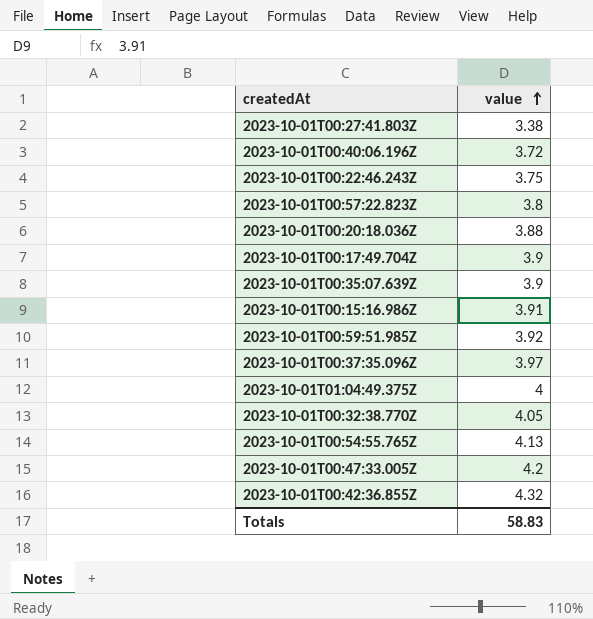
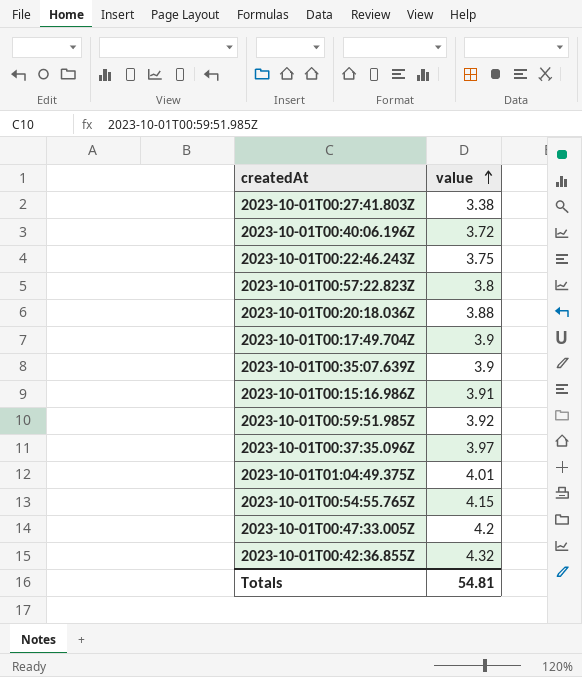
row 2023-10-01T00:32:38.770Z: 4.05 -> none
2023-10-01T01:04:49.375Z | value: 4 -> 4.01
2023-10-01T00:54:55.765Z | value: 4.13 -> 4.15
Totals | value: 58.83 -> 54.81

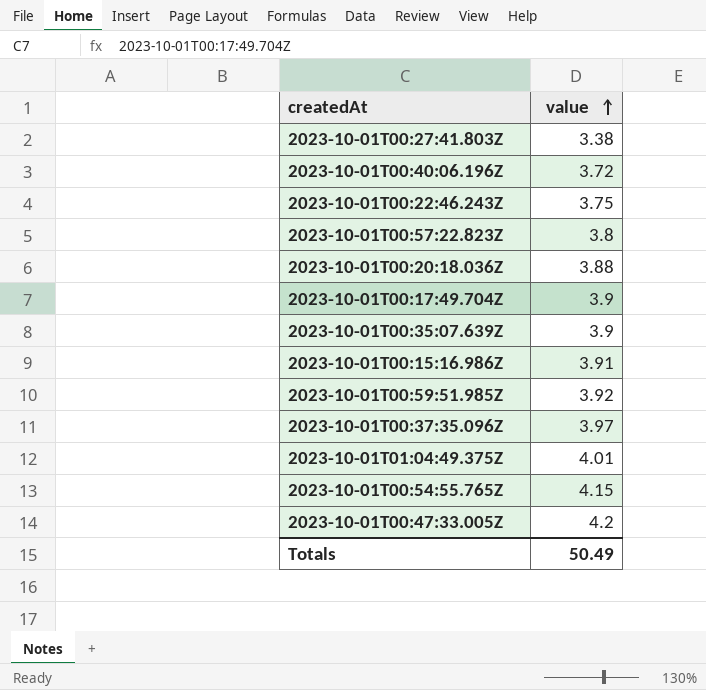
row 2023-10-01T00:42:36.855Z: 4.32 -> none
Totals | value: 54.81 -> 50.49

